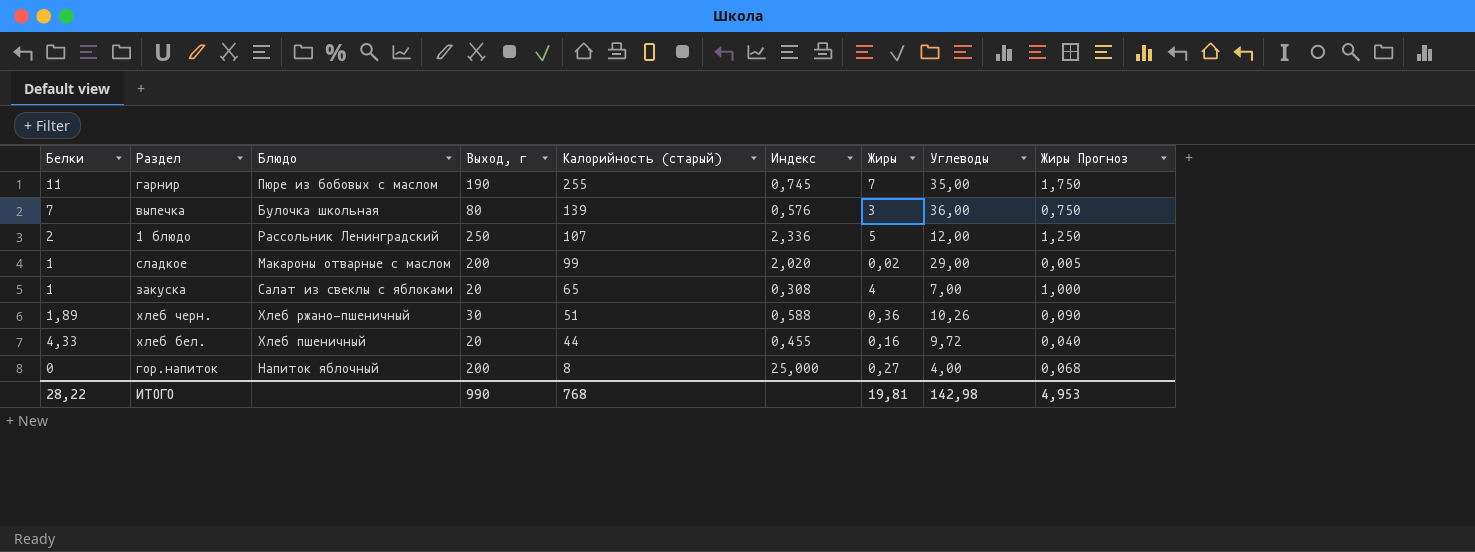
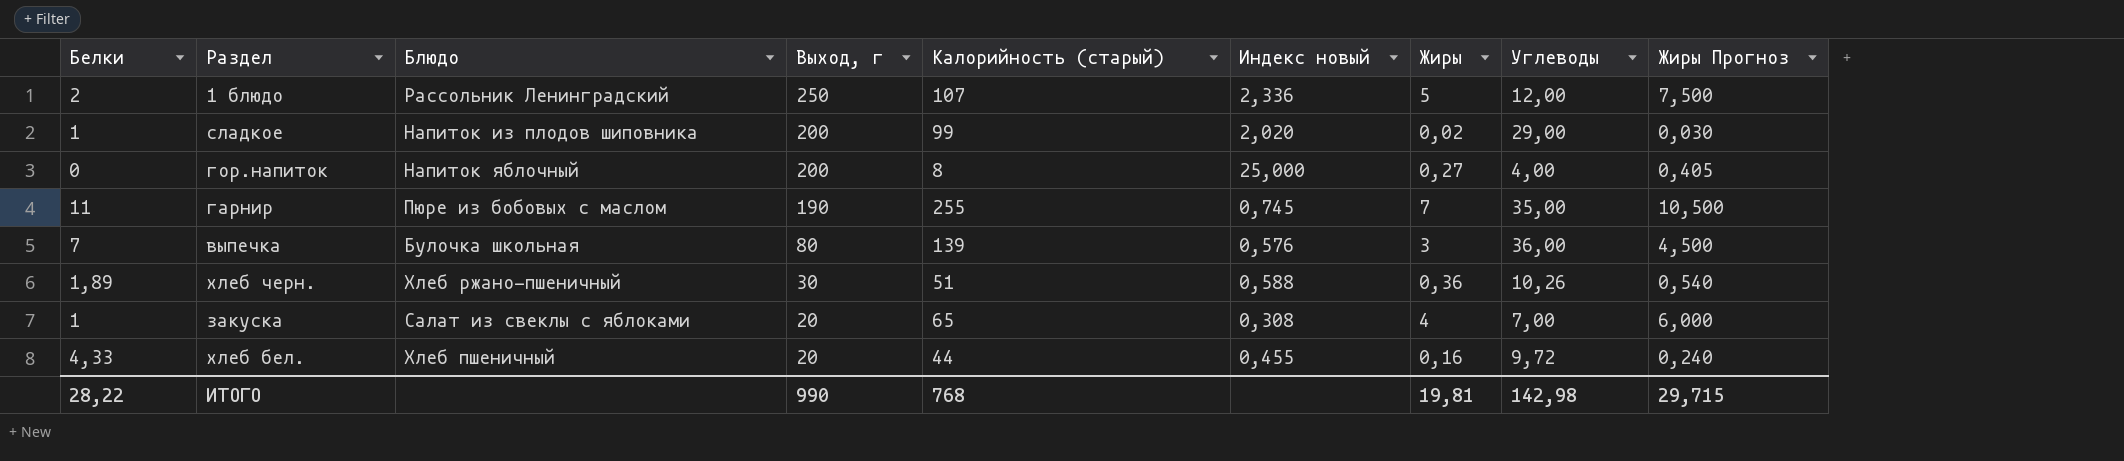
row order: Калорийность (старый) descending -> Выход, г descending
column name: Индекс -> Индекс новый
column Жиры Прогноз | formula: [Жиры] * 0,25 -> [Жиры] * 1,5
сладкое | Блюдо: Макароны отварные с маслом -> Напиток из плодов шиповника
ИТОГО | Жиры Прогноз: 4,953 -> 29,715

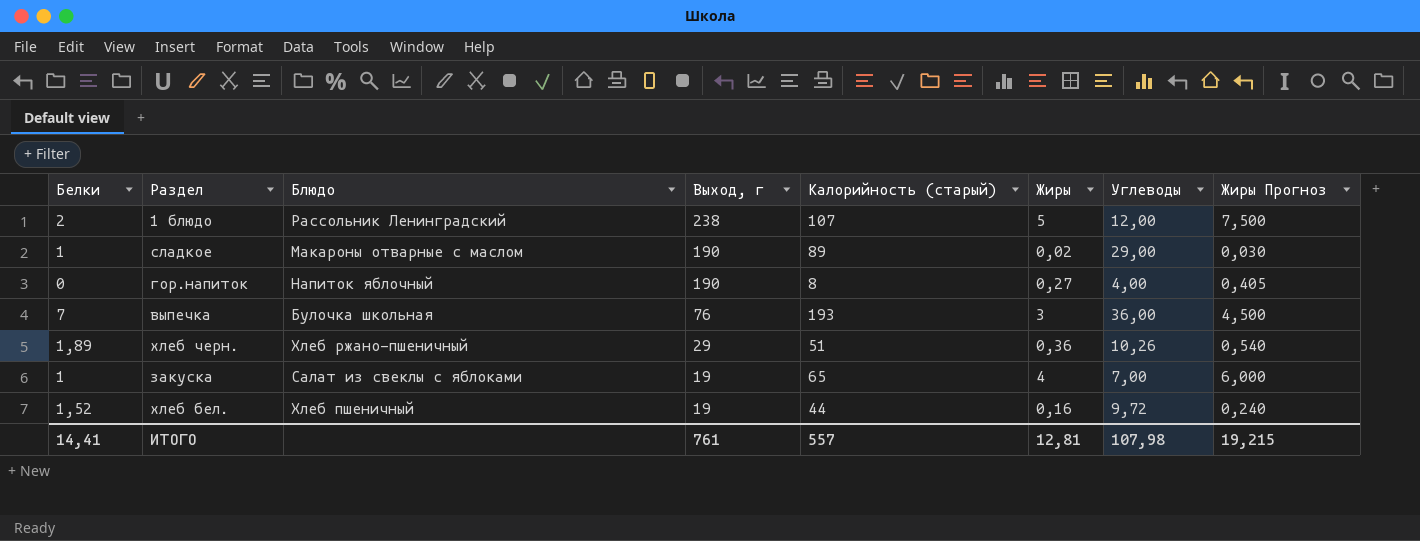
column Индекс новый | formula: [Выход, г] / [Калорийность (старый)] -> none
row гарнир: 11 | Пюре из бобовых с маслом | 190 | 255 | 0,745 | 7 | 35,00 | 10,500 -> none
1 блюдо | Выход, г: 250 -> 238
сладкое | Блюдо: Напиток из плодов шиповника -> Макароны отварные с маслом
сладкое | Выход, г: 200 -> 190
сладкое | Калорийность (старый): 99 -> 89
гор.напиток | Выход, г: 200 -> 190
выпечка | Выход, г: 80 -> 76
выпечка | Калорийность (старый): 139 -> 193
хлеб черн. | Выход, г: 30 -> 29
закуска | Выход, г: 20 -> 19
хлеб бел. | Белки: 4,33 -> 1,52
хлеб бел. | Выход, г: 20 -> 19
ИТОГО | Белки: 28,22 -> 14,41
ИТОГО | Выход, г: 990 -> 761
ИТОГО | Калорийность (старый): 768 -> 557
ИТОГО | Жиры: 19,81 -> 12,81
ИТОГО | Углеводы: 142,98 -> 107,98
ИТОГО | Жиры Прогноз: 29,715 -> 19,215

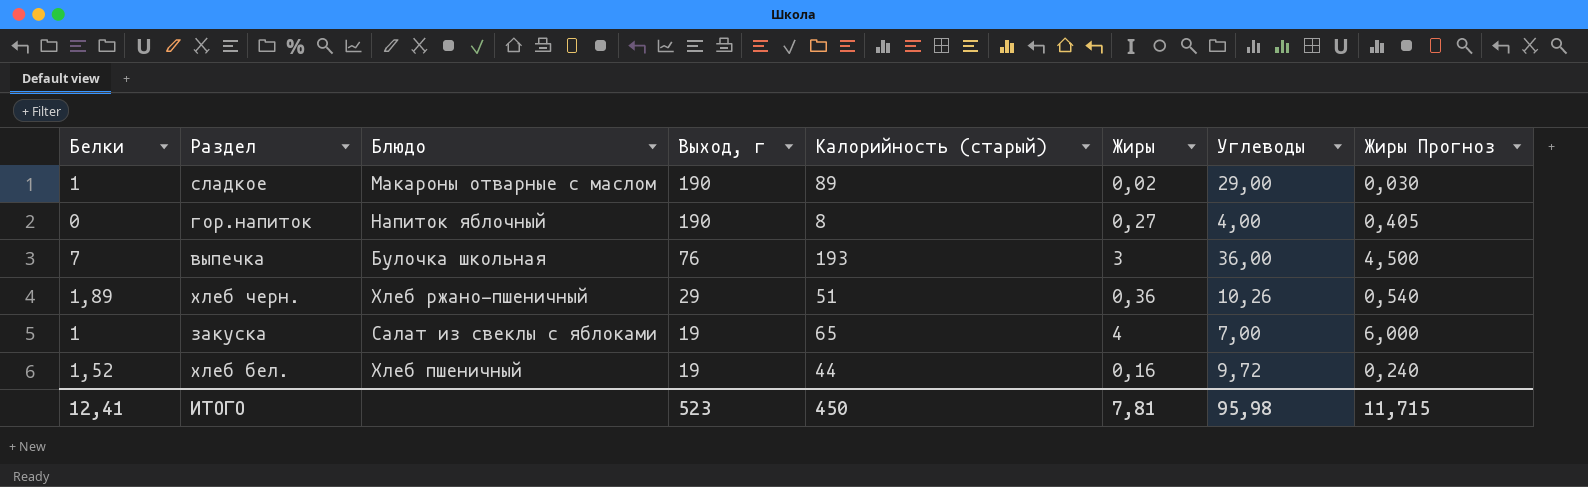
row 1 блюдо: 2 | Рассольник Ленинградский | 238 | 107 | 5 | 12,00 | 7,500 -> none
ИТОГО | Белки: 14,41 -> 12,41
ИТОГО | Выход, г: 761 -> 523
ИТОГО | Калорийность (старый): 557 -> 450
ИТОГО | Жиры: 12,81 -> 7,81
ИТОГО | Углеводы: 107,98 -> 95,98
ИТОГО | Жиры Прогноз: 19,215 -> 11,715

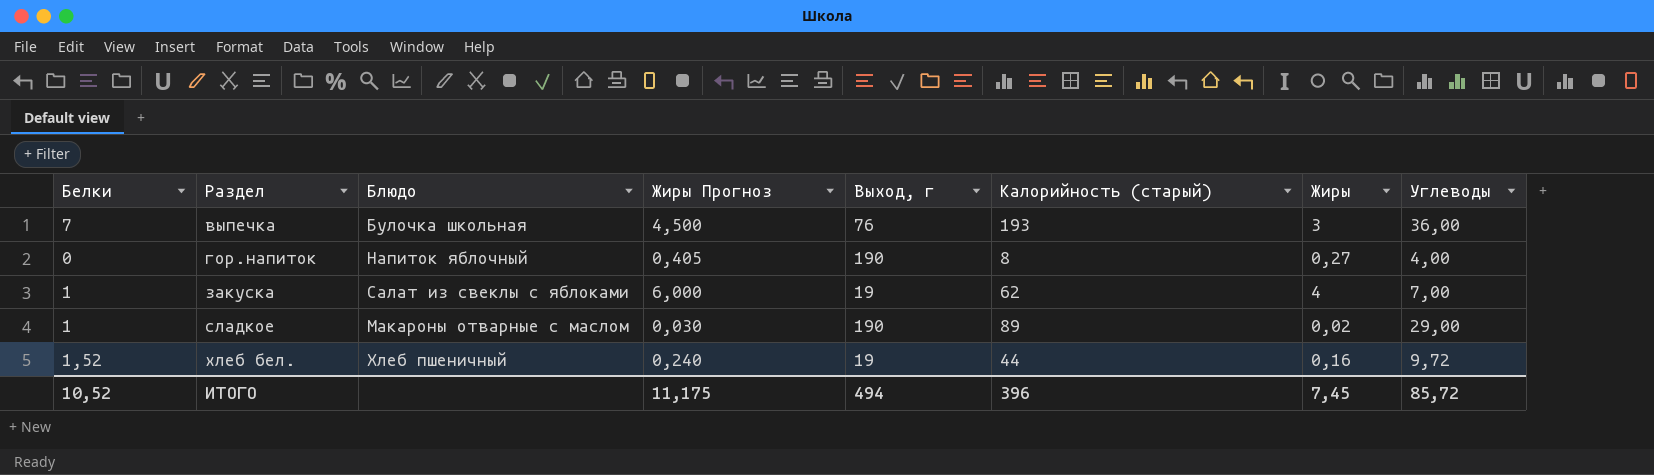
row order: Выход, г descending -> Раздел ascending
column Жиры Прогноз | position: 8 -> 4
row хлеб черн.: 1,89 | Хлеб ржано-пшеничный | 29 | 51 | 0,36 | 10,26 | 0,540 -> none
закуска | Калорийность (старый): 65 -> 62
ИТОГО | Белки: 12,41 -> 10,52
ИТОГО | Жиры Прогноз: 11,715 -> 11,175
ИТОГО | Выход, г: 523 -> 494
ИТОГО | Калорийность (старый): 450 -> 396
ИТОГО | Жиры: 7,81 -> 7,45
ИТОГО | Углеводы: 95,98 -> 85,72

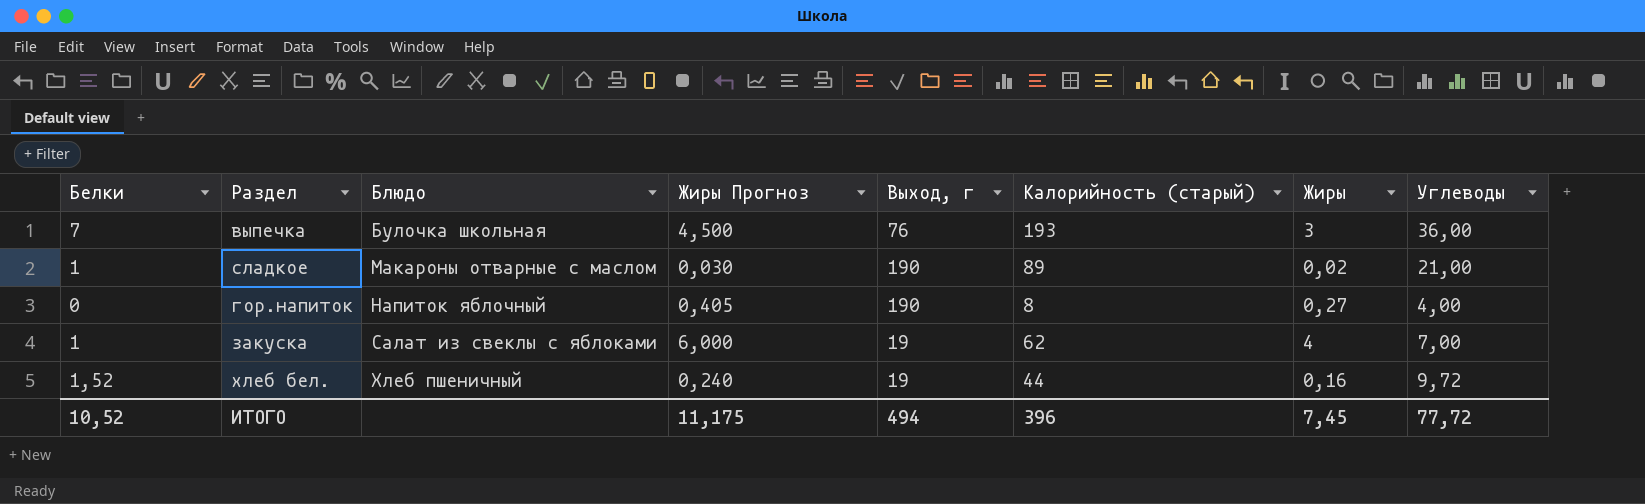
row order: Раздел ascending -> Блюдо ascending
сладкое | Углеводы: 29,00 -> 21,00
ИТОГО | Углеводы: 85,72 -> 77,72

